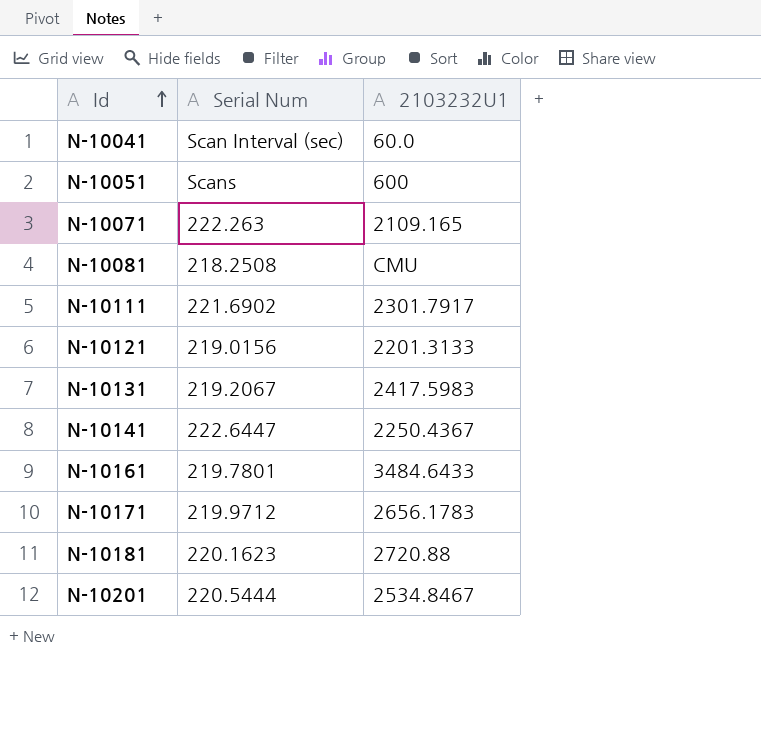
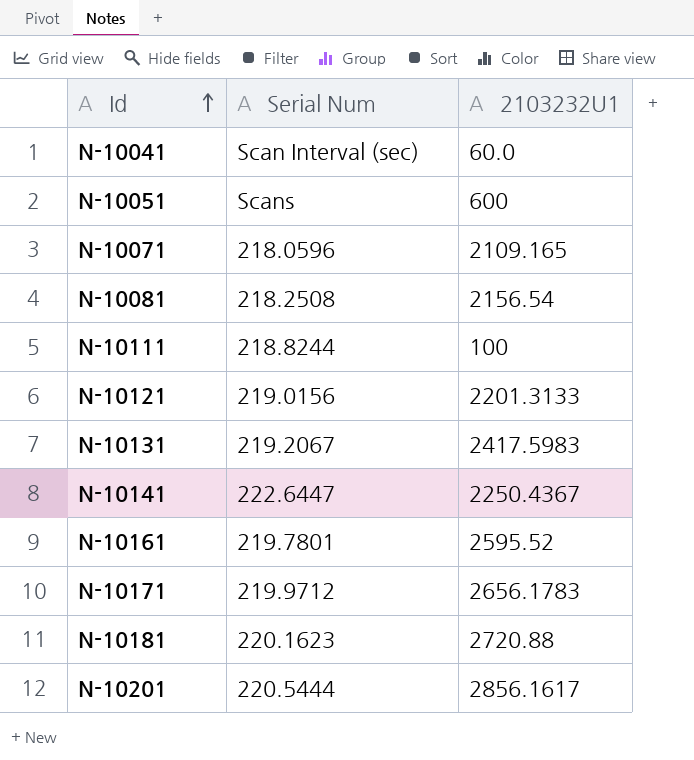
N-10071 | Serial Num: 222.263 -> 218.0596
N-10081 | 2103232U1: CMU -> 2156.54
N-10111 | Serial Num: 221.6902 -> 218.8244
N-10111 | 2103232U1: 2301.7917 -> 100
N-10161 | 2103232U1: 3484.6433 -> 2595.52
N-10201 | 2103232U1: 2534.8467 -> 2856.1617

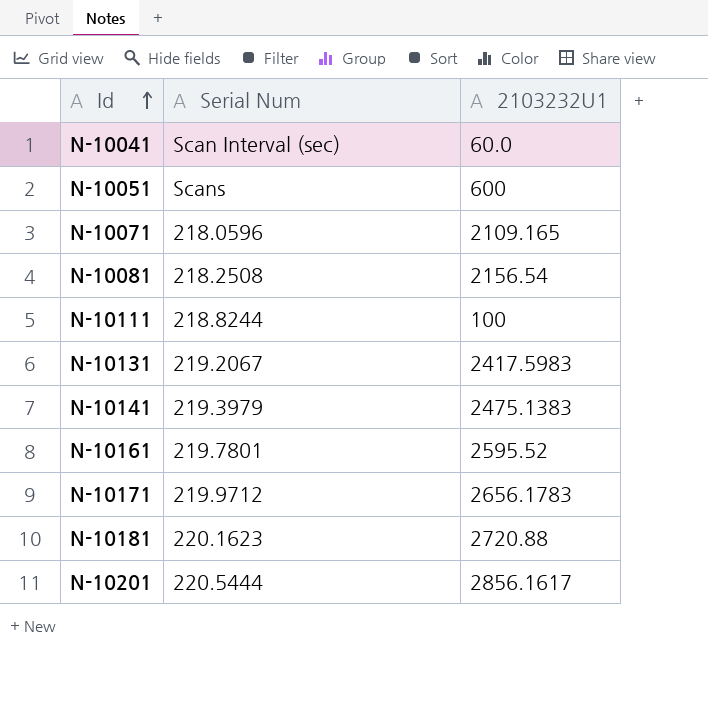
row N-10121: 219.0156 | 2201.3133 -> none
N-10141 | Serial Num: 222.6447 -> 219.3979
N-10141 | 2103232U1: 2250.4367 -> 2475.1383

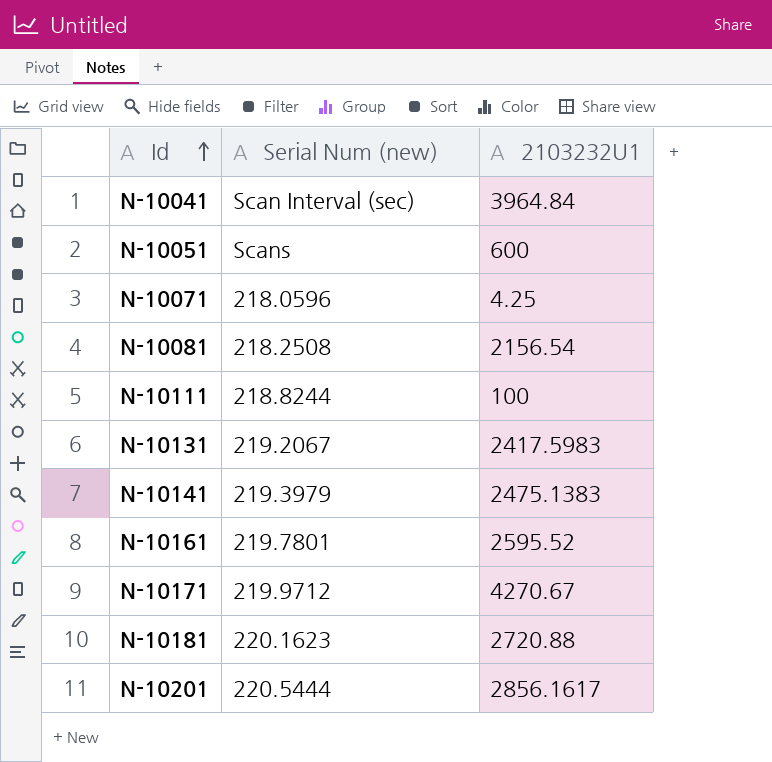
column name: Serial Num -> Serial Num (new)
N-10041 | 2103232U1: 60.0 -> 3964.84
N-10071 | 2103232U1: 2109.165 -> 4.25
N-10171 | 2103232U1: 2656.1783 -> 4270.67

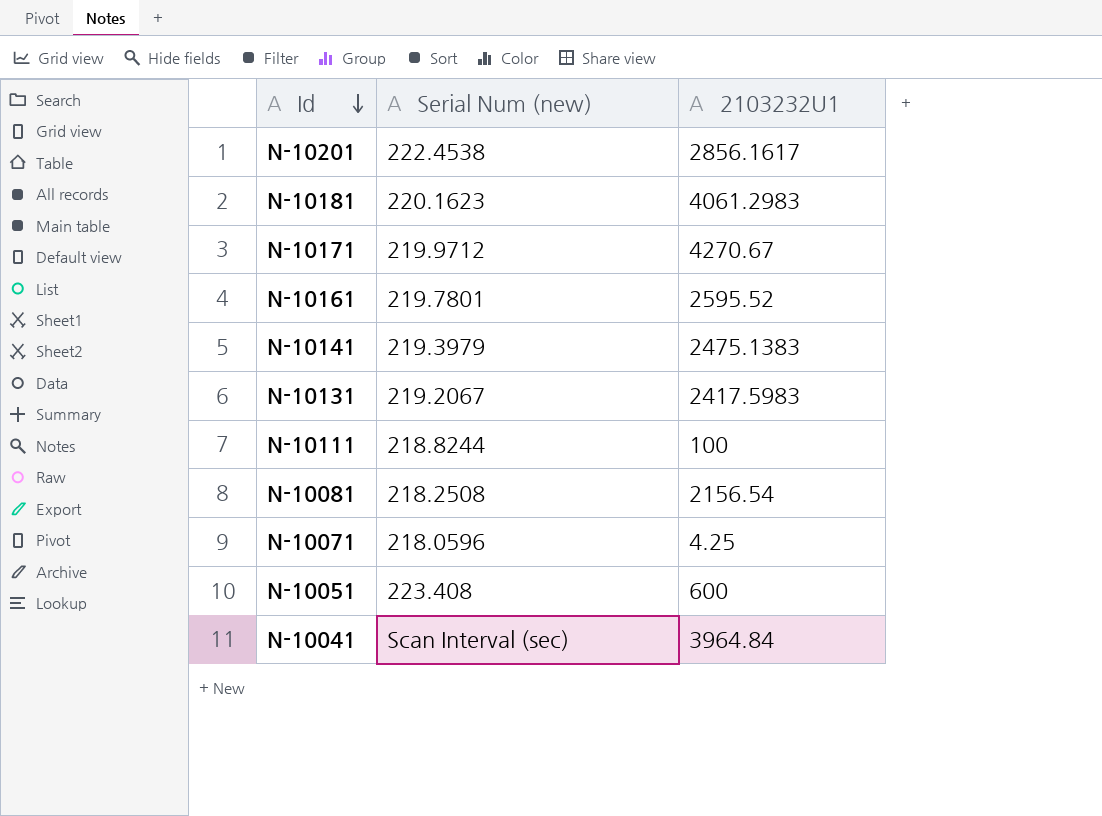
row order: Id ascending -> Id descending
N-10201 | Serial Num (new): 220.5444 -> 222.4538
N-10181 | 2103232U1: 2720.88 -> 4061.2983
N-10051 | Serial Num (new): Scans -> 223.408

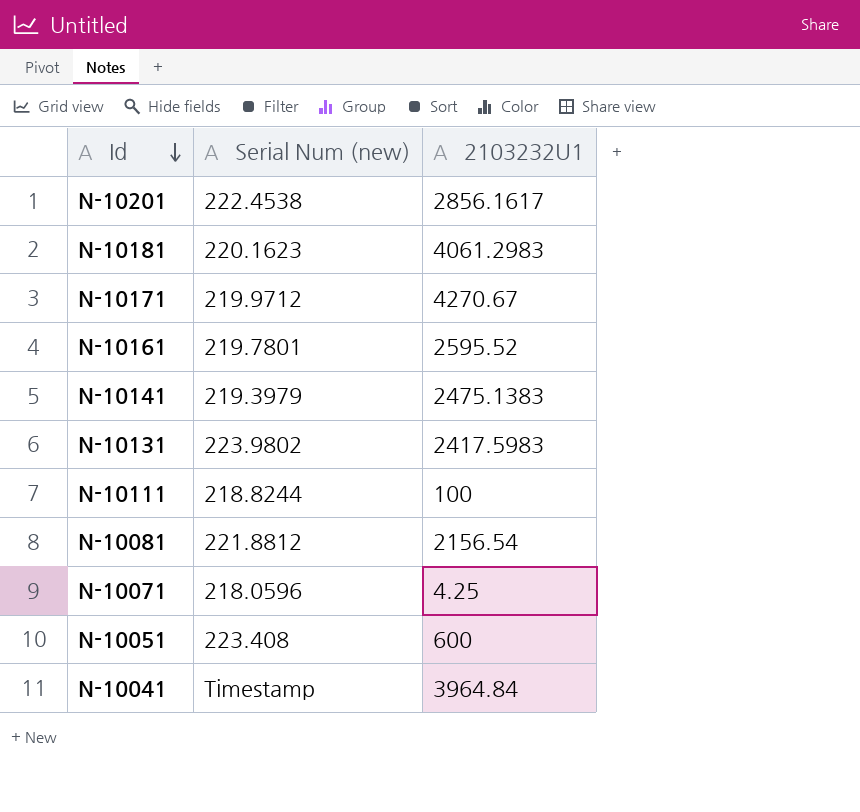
N-10131 | Serial Num (new): 219.2067 -> 223.9802
N-10081 | Serial Num (new): 218.2508 -> 221.8812
N-10041 | Serial Num (new): Scan Interval (sec) -> Timestamp

